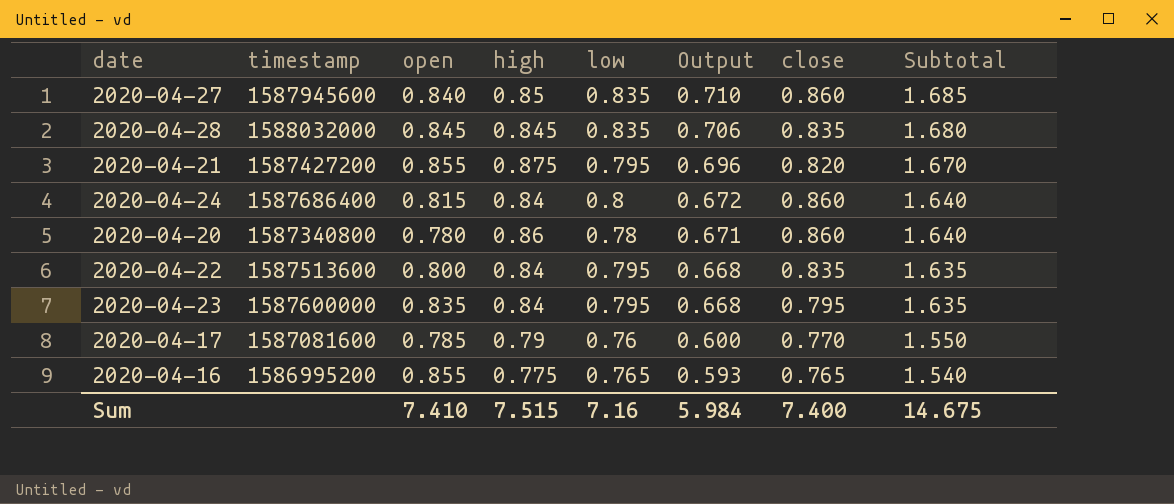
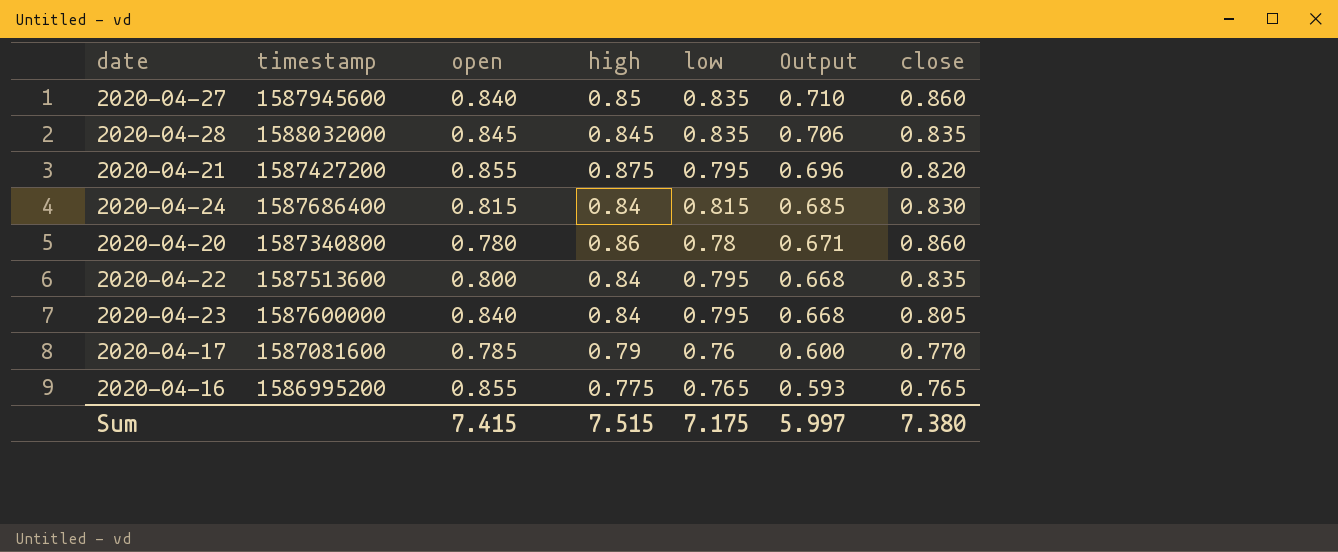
column Subtotal | formula: [high] + [low] -> none
2020-04-24 | low: 0.8 -> 0.815
2020-04-24 | Output: 0.672 -> 0.685
2020-04-24 | close: 0.860 -> 0.830
2020-04-23 | open: 0.835 -> 0.840
2020-04-23 | close: 0.795 -> 0.805
Sum | open: 7.410 -> 7.415
Sum | low: 7.16 -> 7.175
Sum | Output: 5.984 -> 5.997
Sum | close: 7.400 -> 7.380

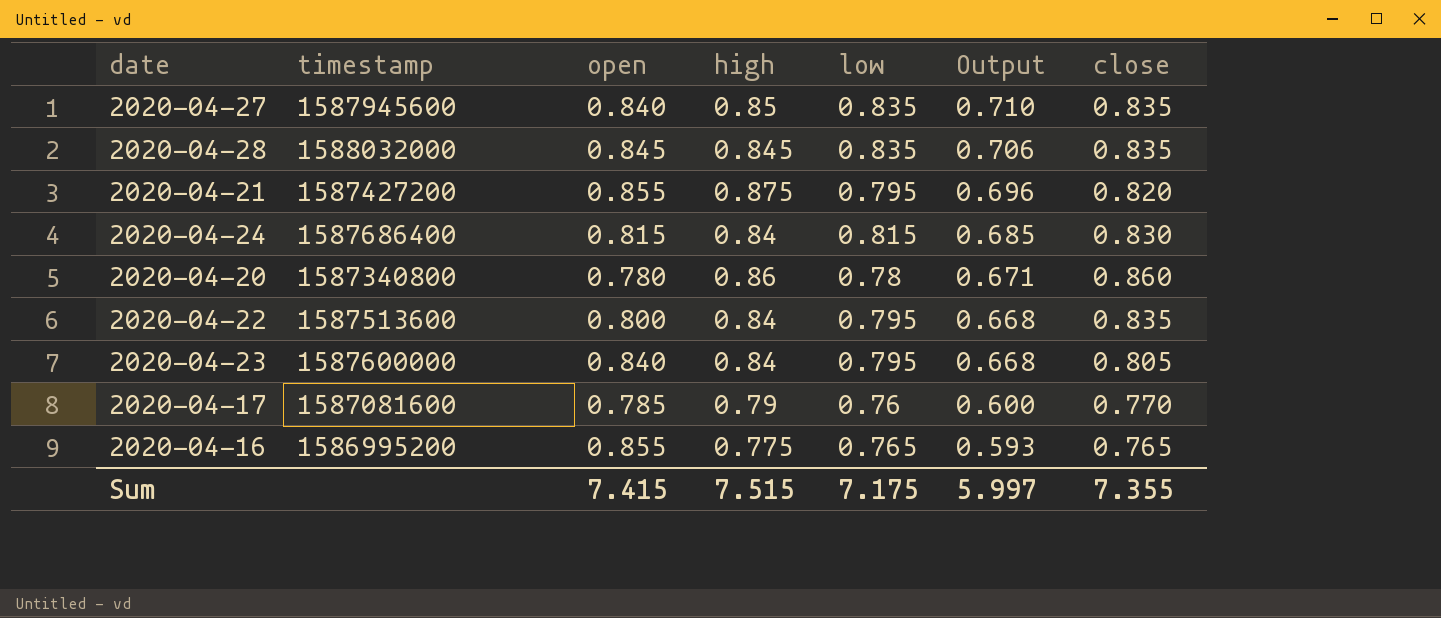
2020-04-27 | close: 0.860 -> 0.835
Sum | close: 7.380 -> 7.355

